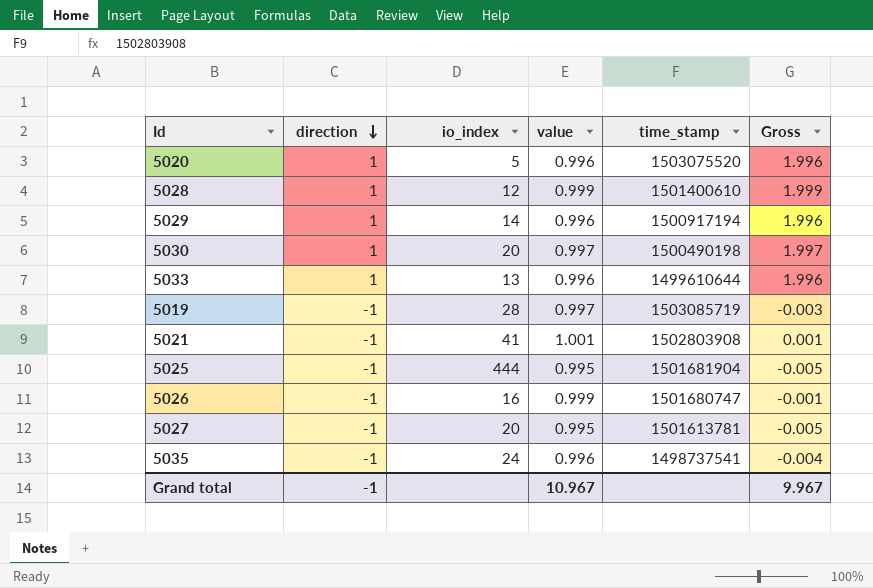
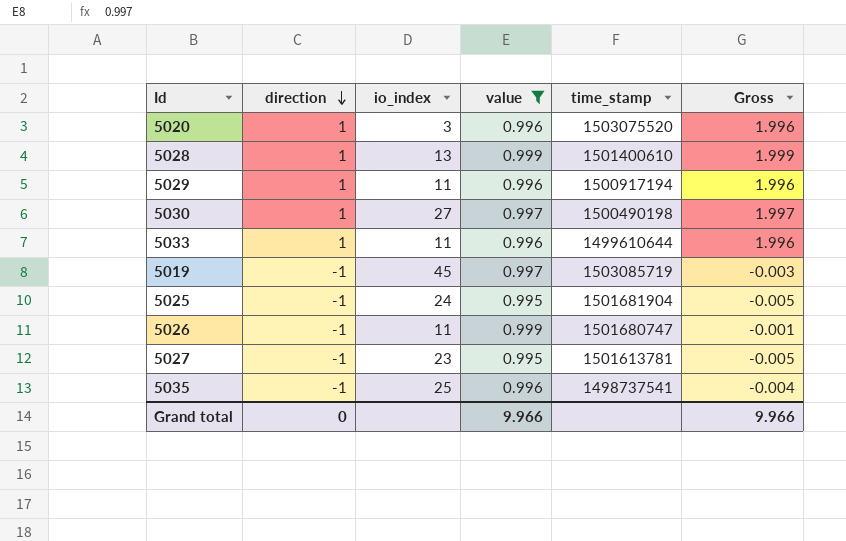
filter: none -> value != 1.001
5020 | io_index: 5 -> 3
5028 | io_index: 12 -> 13
5029 | io_index: 14 -> 11
5030 | io_index: 20 -> 27
5033 | io_index: 13 -> 11
5019 | io_index: 28 -> 45
5025 | io_index: 444 -> 24
5026 | io_index: 16 -> 11
5027 | io_index: 20 -> 23
5035 | io_index: 24 -> 25
Grand total | direction: -1 -> 0
Grand total | value: 10.967 -> 9.966
Grand total | Gross: 9.967 -> 9.966

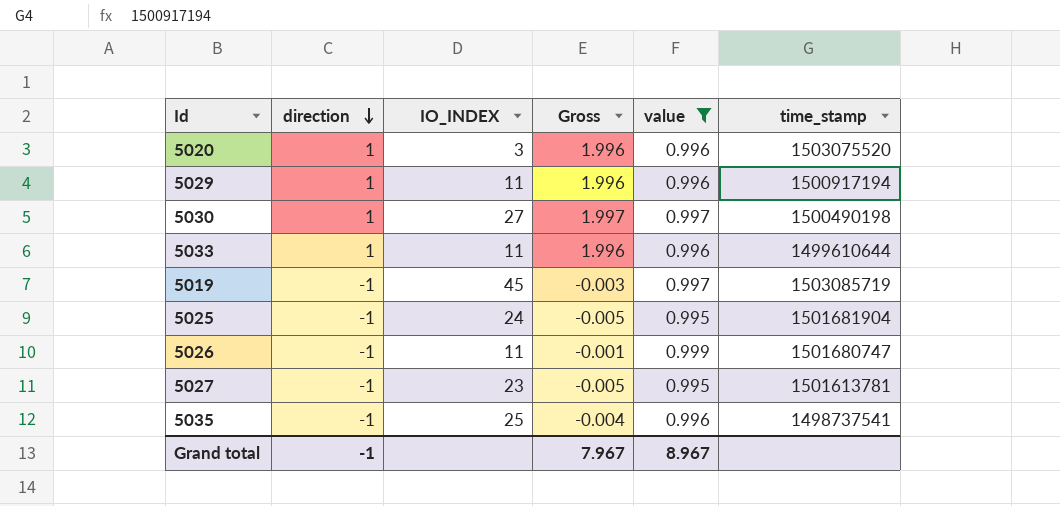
column name: io_index -> IO_INDEX
column Gross | position: 6 -> 4
row 5028: 1 | 13 | 0.999 | 1501400610 | 1.999 -> none
Grand total | direction: 0 -> -1
Grand total | Gross: 9.966 -> 7.967
Grand total | value: 9.966 -> 8.967

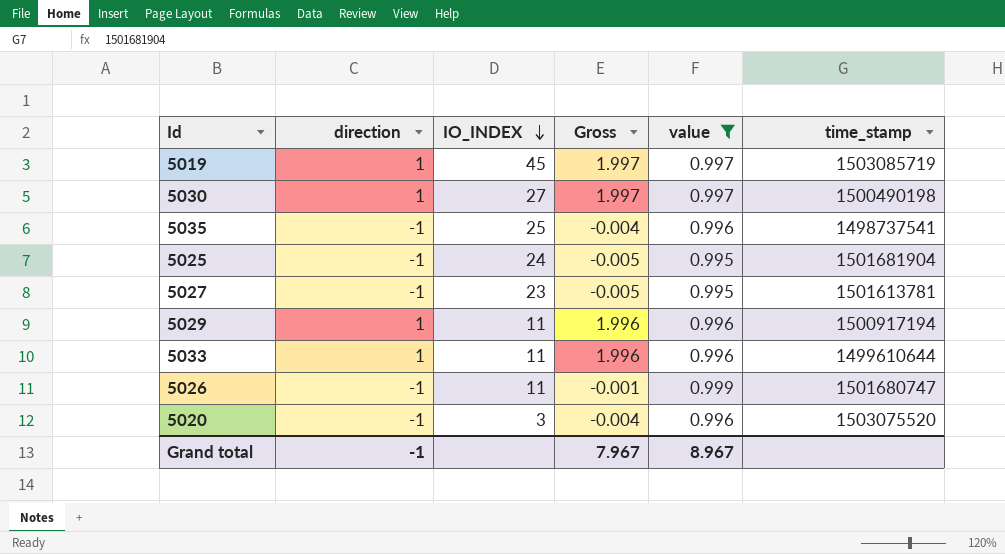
row order: direction descending -> IO_INDEX descending
5019 | direction: -1 -> 1
5019 | Gross: -0.003 -> 1.997
5020 | direction: 1 -> -1
5020 | Gross: 1.996 -> -0.004

